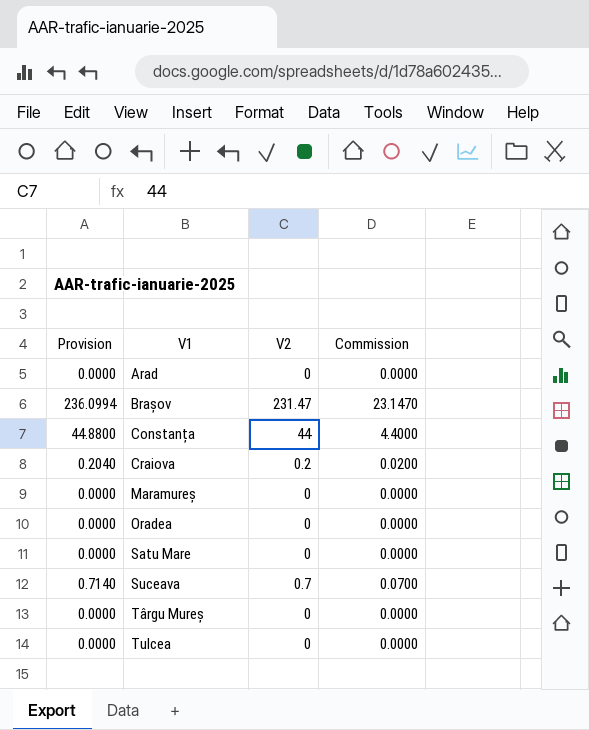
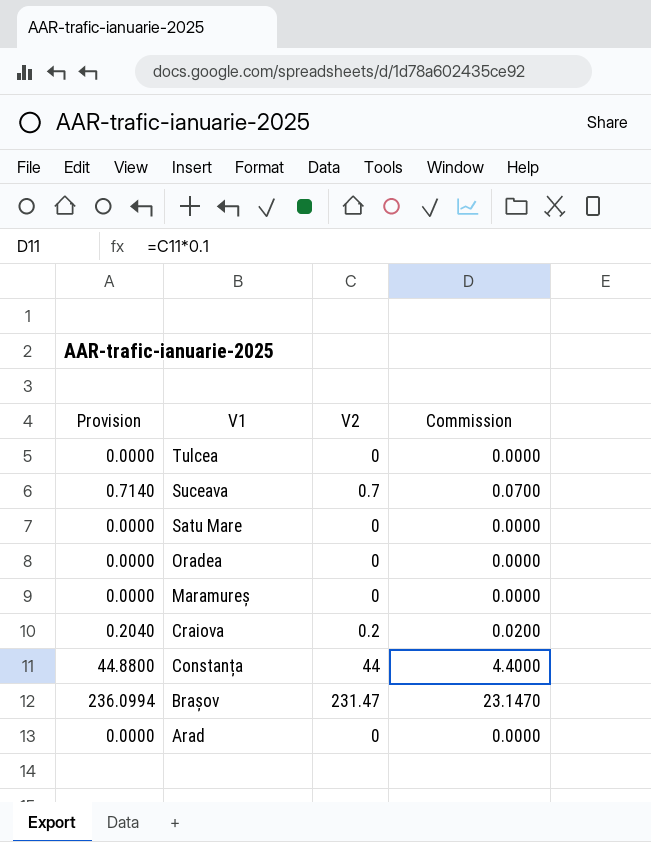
row order: V1 ascending -> V1 descending
row Târgu Mureș: 0.0000 | 0 | 0.0000 -> none

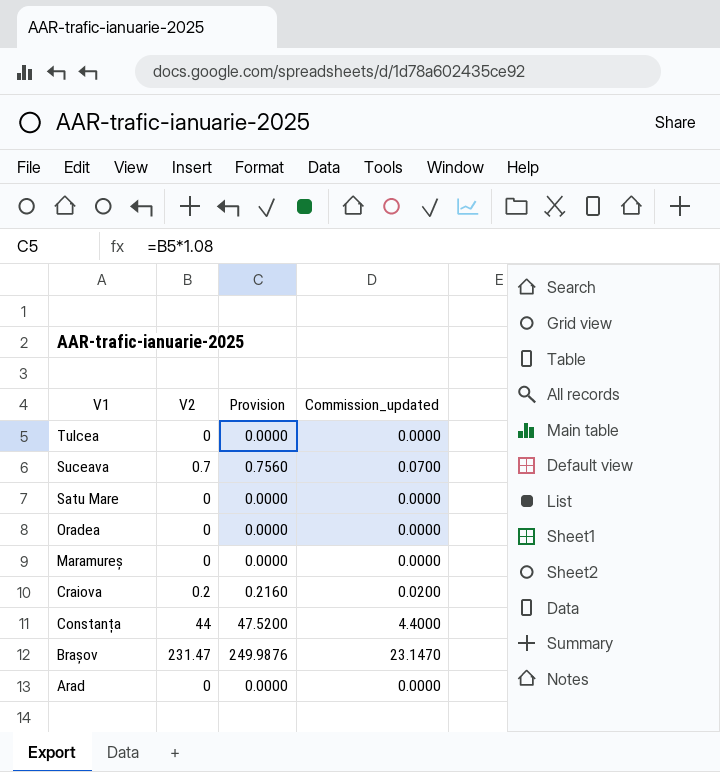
column Provision | formula: [V2] * 1.02 -> [V2] * 1.08
column Provision | position: 1 -> 3
column name: Commission -> Commission_updated

